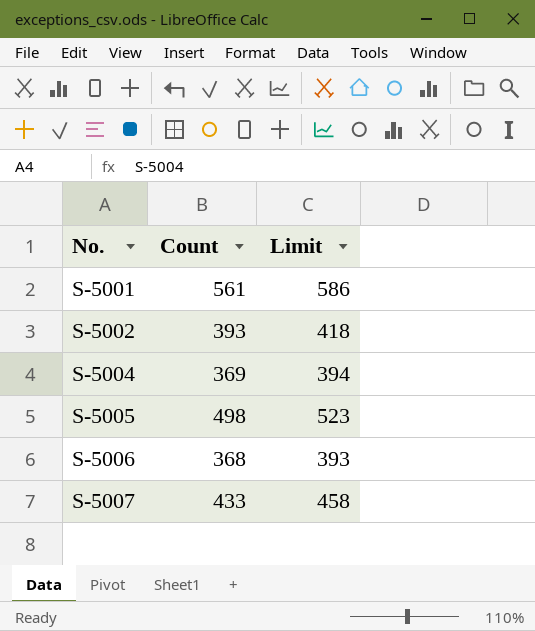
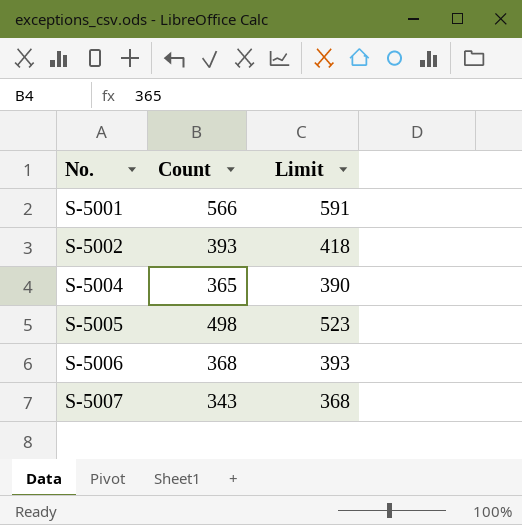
S-5001 | Count: 561 -> 566
S-5001 | Limit: 586 -> 591
S-5004 | Count: 369 -> 365
S-5004 | Limit: 394 -> 390
S-5007 | Count: 433 -> 343
S-5007 | Limit: 458 -> 368

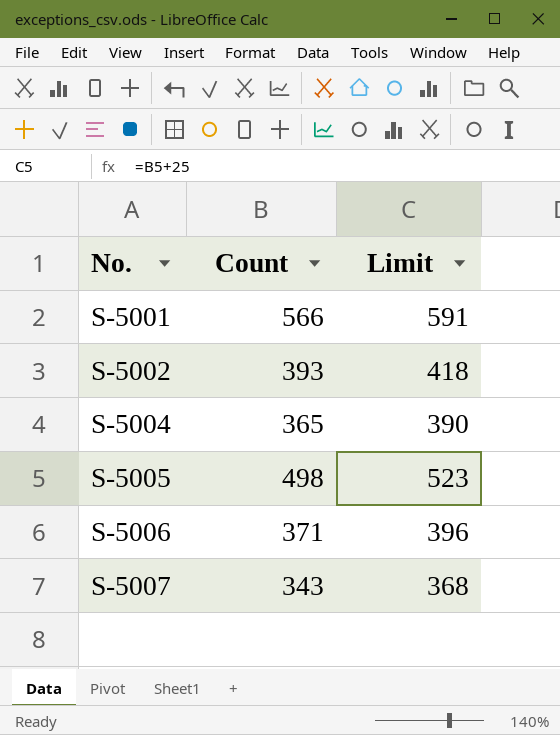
S-5006 | Count: 368 -> 371
S-5006 | Limit: 393 -> 396

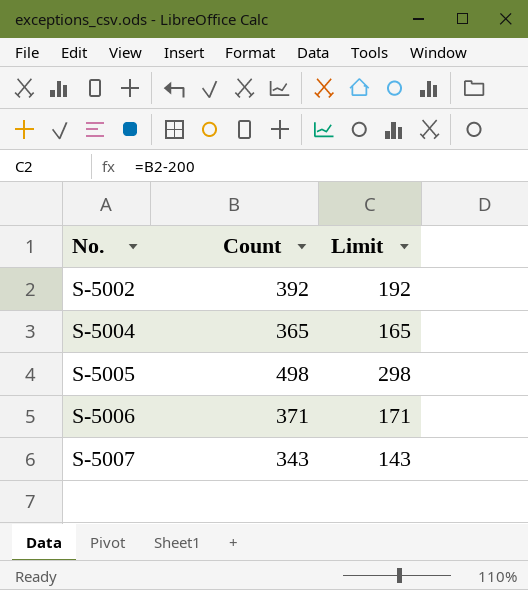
column Limit | formula: [Count] + 25 -> [Count] - 200
row S-5001: 566 | 591 -> none
S-5002 | Count: 393 -> 392

